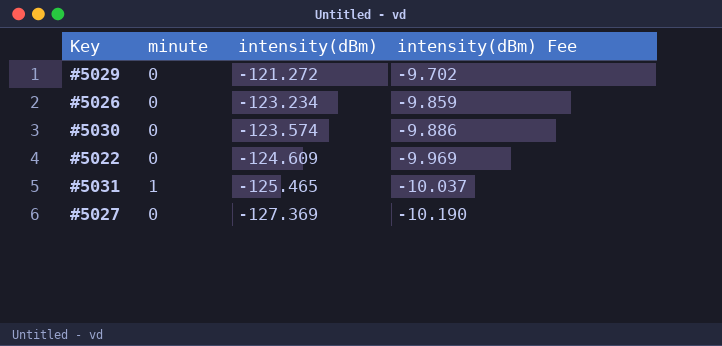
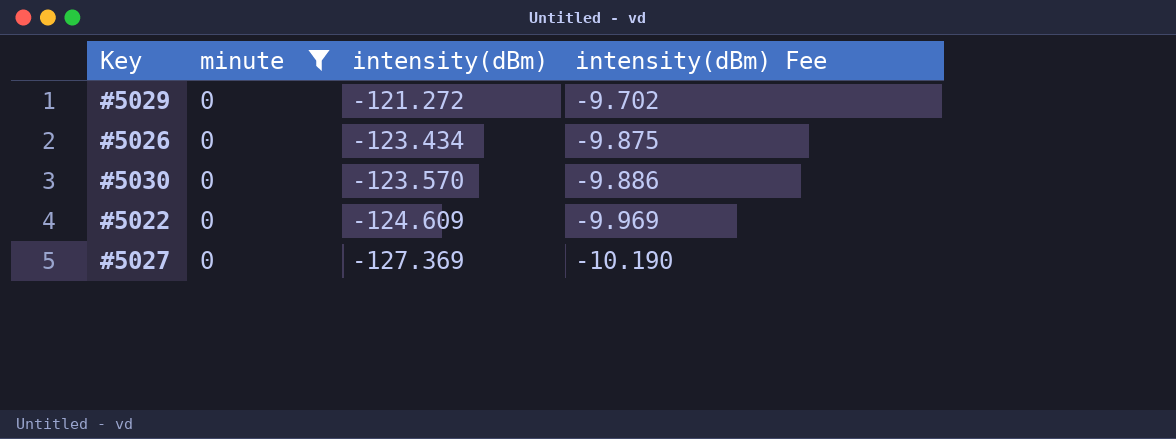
filter: none -> minute = 0
#5026 | intensity(dBm): -123.234 -> -123.434
#5026 | intensity(dBm) Fee: -9.859 -> -9.875
#5030 | intensity(dBm): -123.574 -> -123.570

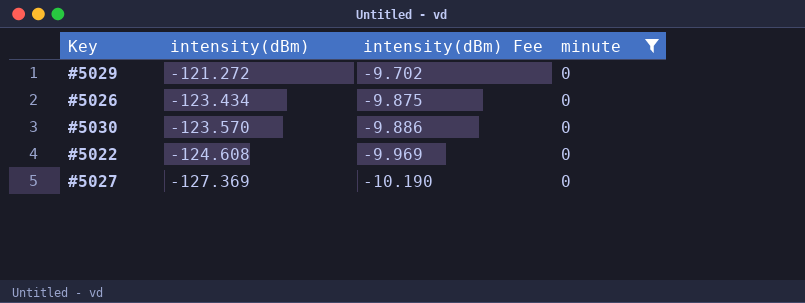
column minute | position: 2 -> 4
#5022 | intensity(dBm): -124.609 -> -124.608

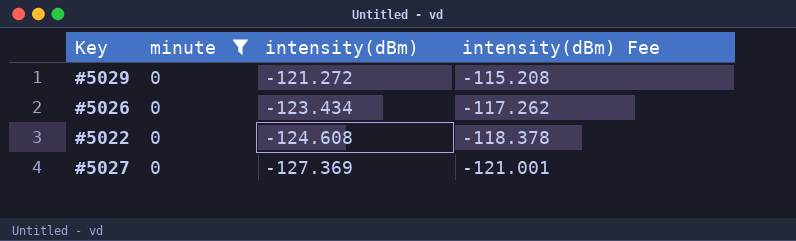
column minute | position: 4 -> 2
column intensity(dBm) Fee | formula: [intensity(dBm)] * 0.08 -> [intensity(dBm)] * 0.95
row #5030: -123.570 | -9.886 | 0 -> none

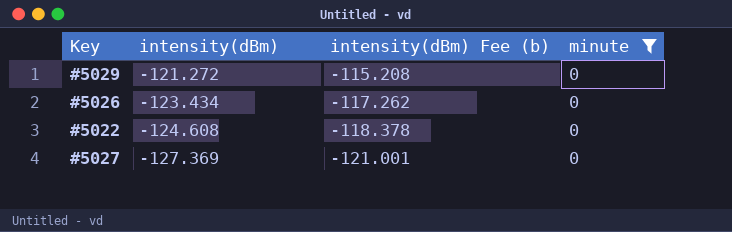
column name: intensity(dBm) Fee -> intensity(dBm) Fee (b)
column minute | position: 2 -> 4

